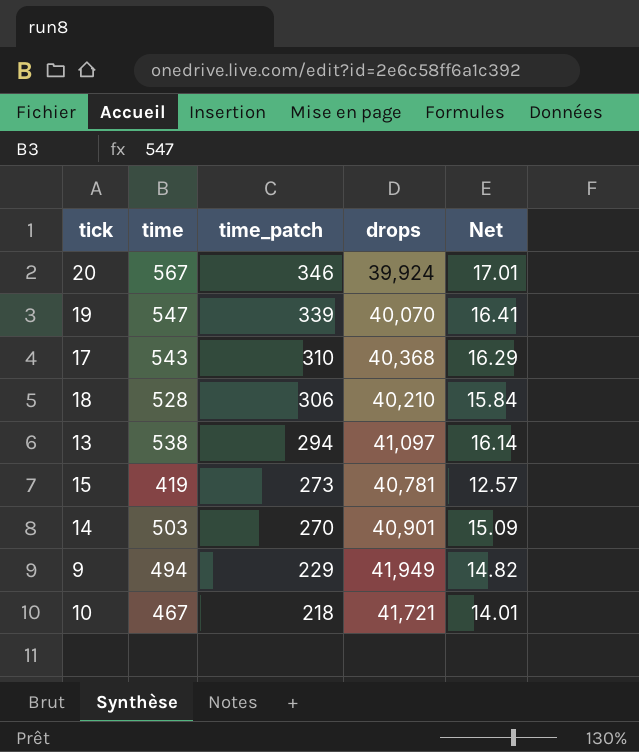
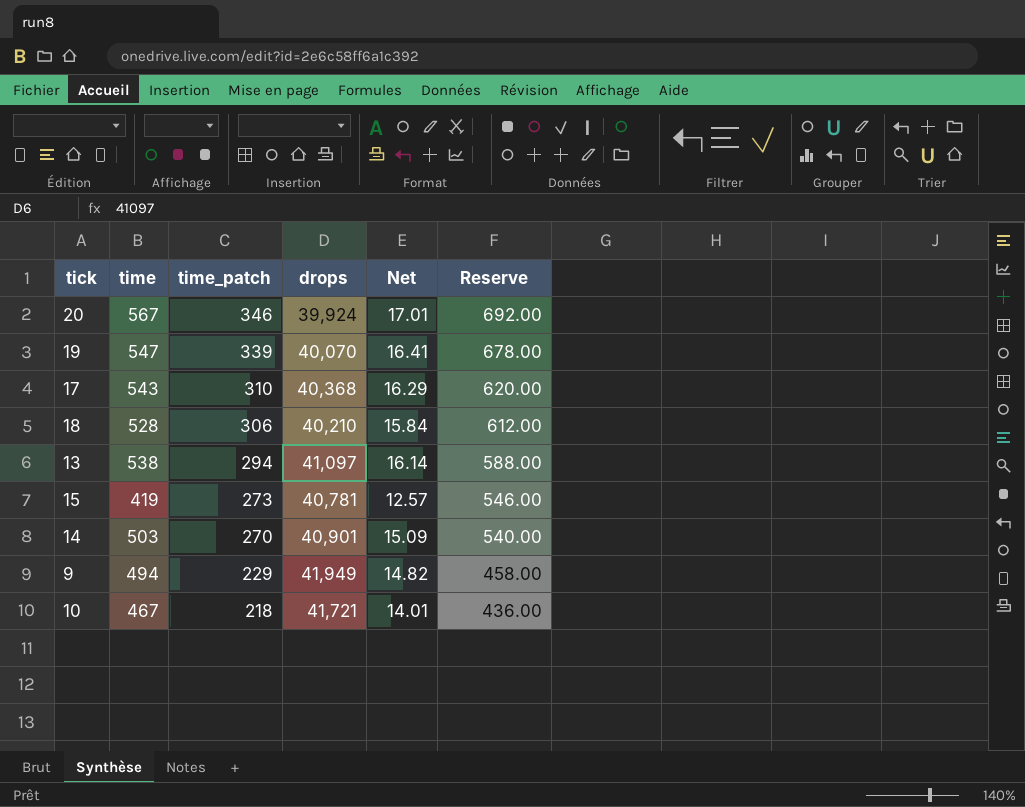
column Reserve | formula: none -> [time_patch] * 2

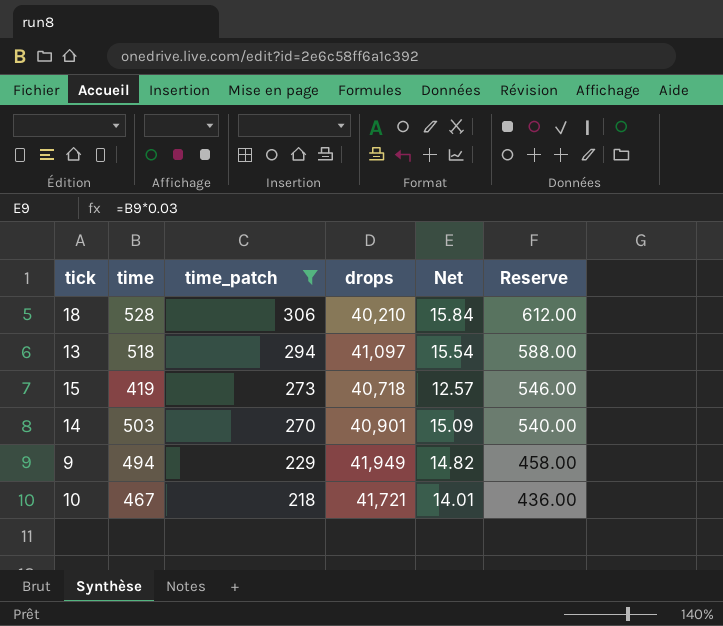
filter: none -> time_patch <= 306
13 | time: 538 -> 518
13 | Net: 16.14 -> 15.54
15 | drops: 40,781 -> 40,718

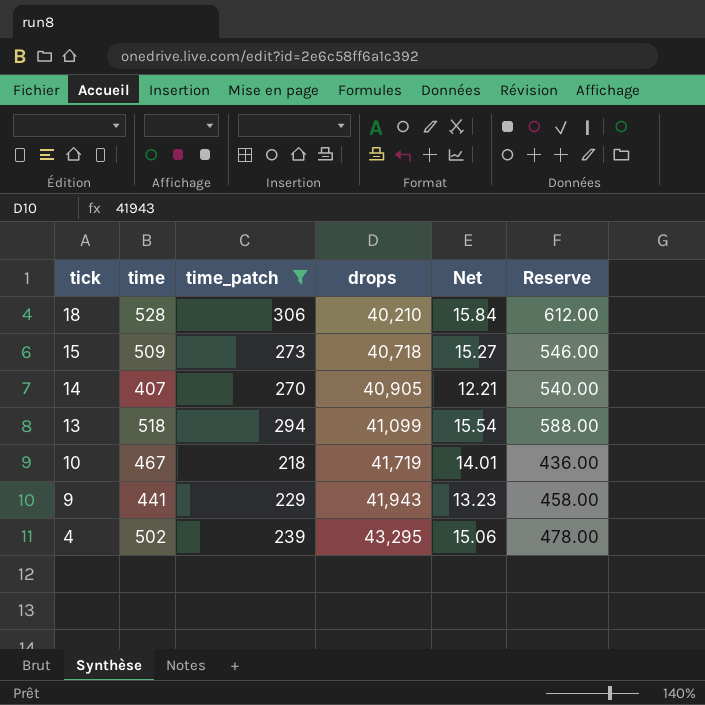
row order: time_patch descending -> tick descending
15 | time: 419 -> 509
15 | Net: 12.57 -> 15.27
14 | time: 503 -> 407
14 | drops: 40,901 -> 40,905
14 | Net: 15.09 -> 12.21
13 | drops: 41,097 -> 41,099
10 | drops: 41,721 -> 41,719
9 | time: 494 -> 441
9 | drops: 41,949 -> 41,943
9 | Net: 14.82 -> 13.23
row 4: none -> 502 | 239 | 43,295 | 15.06 | 478.00

